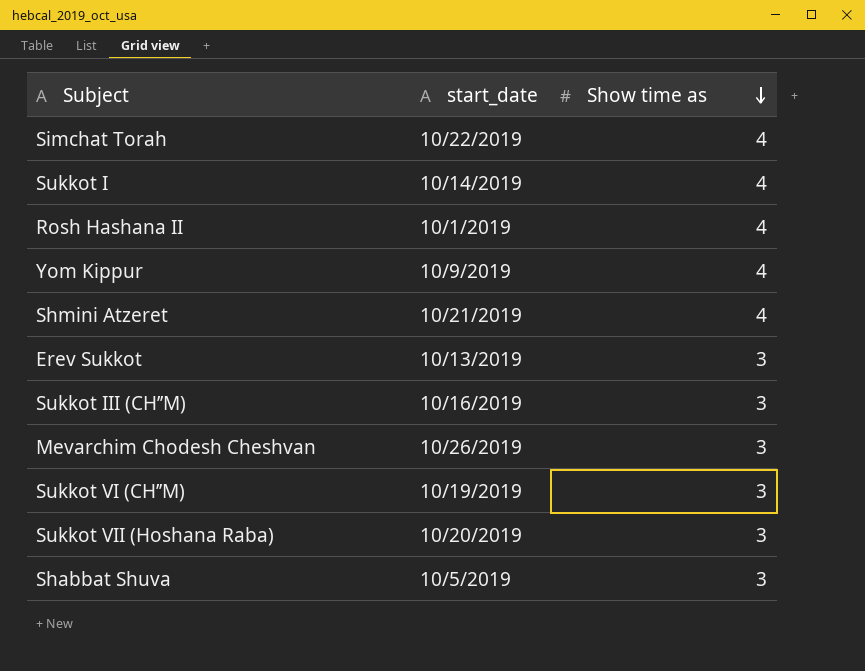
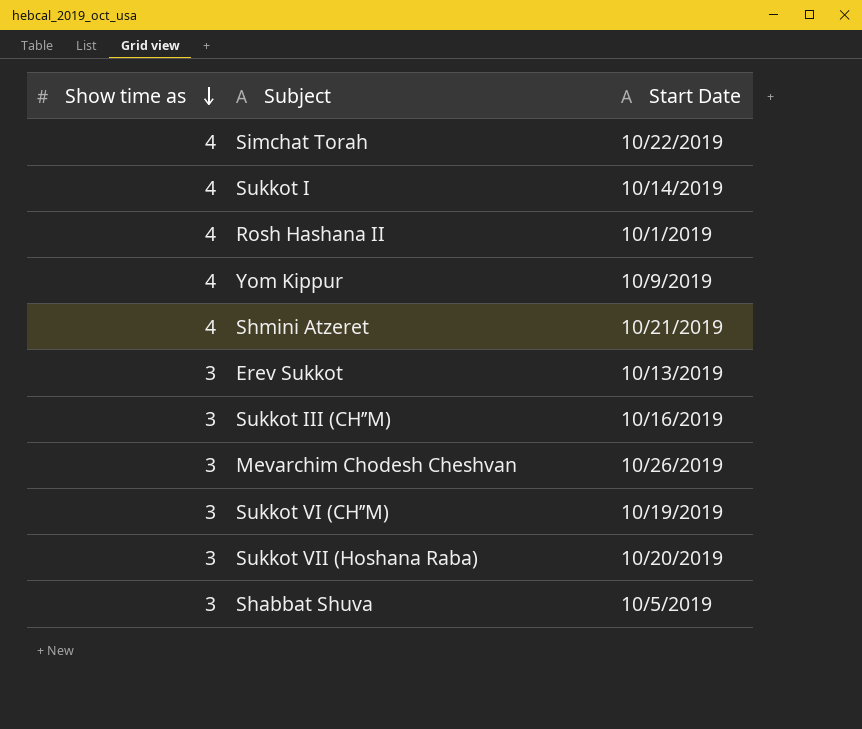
column Show time as | position: 3 -> 1
column name: start_date -> Start Date

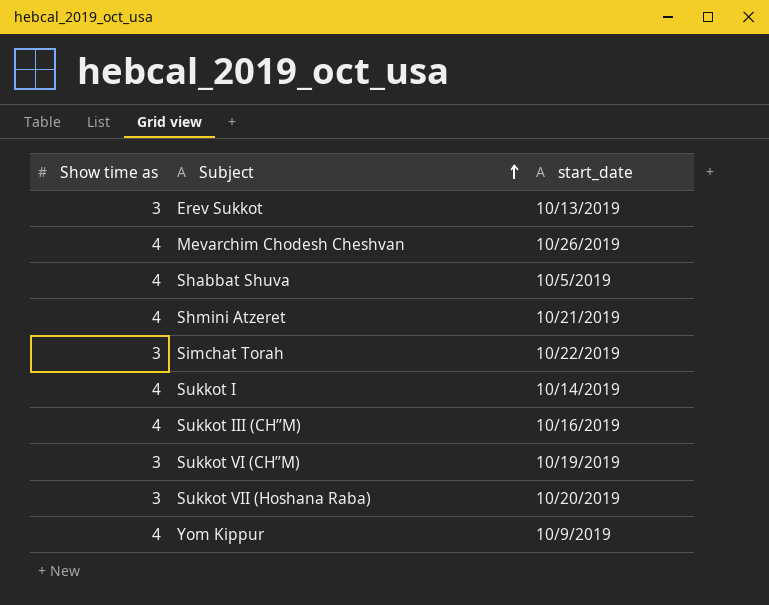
row order: Show time as descending -> Subject ascending
column name: Start Date -> start_date
row Rosh Hashana II: 4 | 10/1/2019 -> none
Mevarchim Chodesh Cheshvan | Show time as: 3 -> 4
Shabbat Shuva | Show time as: 3 -> 4
Simchat Torah | Show time as: 4 -> 3
Sukkot III (CH’’M) | Show time as: 3 -> 4

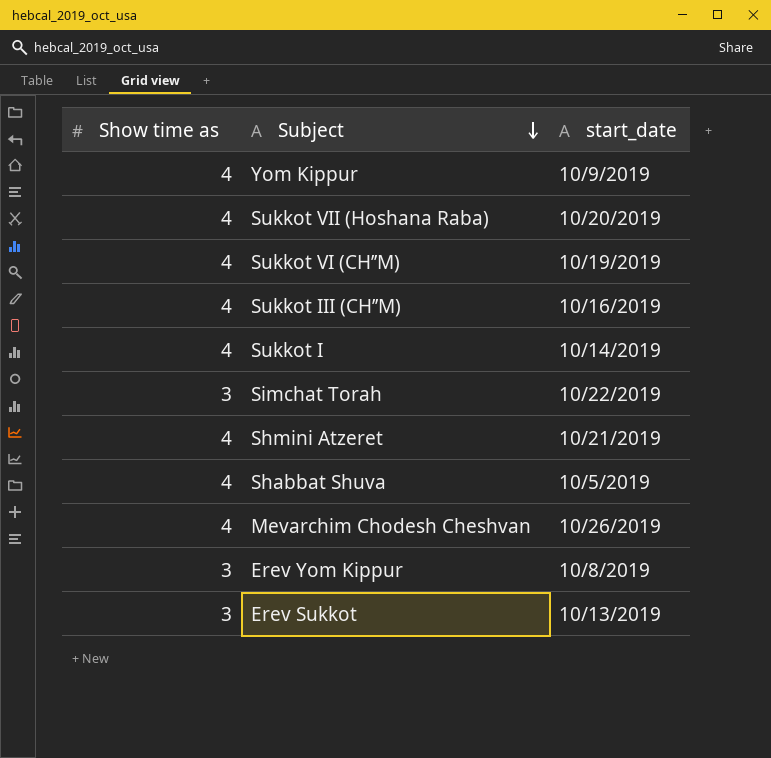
row order: Subject ascending -> Subject descending
Sukkot VII (Hoshana Raba) | Show time as: 3 -> 4
Sukkot VI (CH’’M) | Show time as: 3 -> 4
row Erev Yom Kippur: none -> 3 | 10/8/2019

